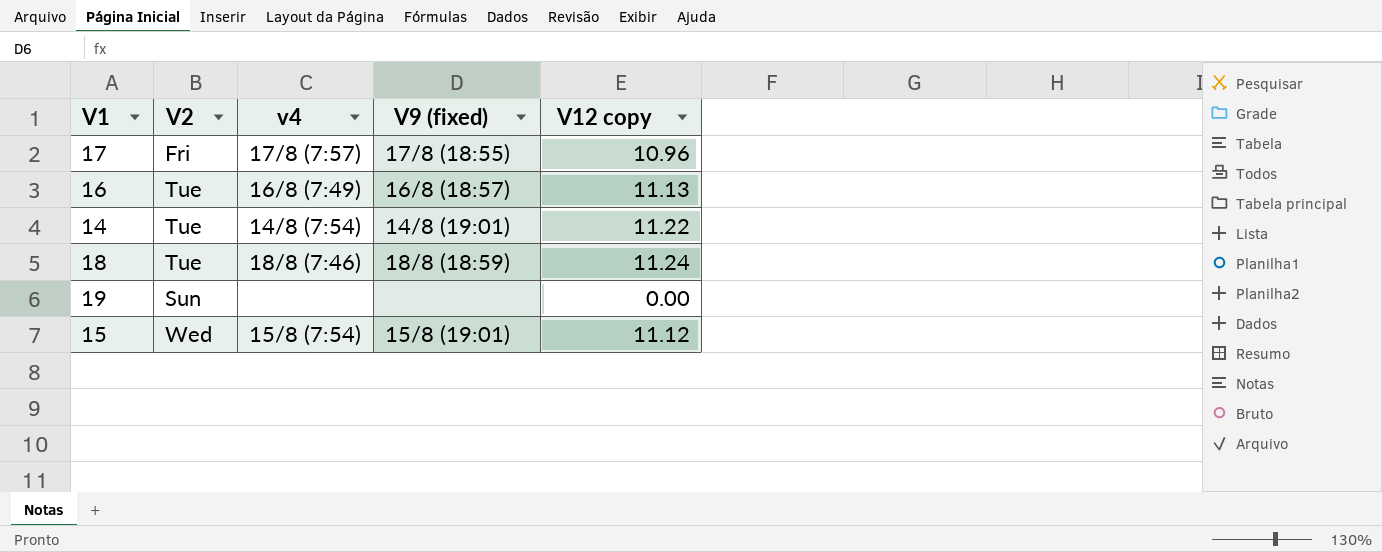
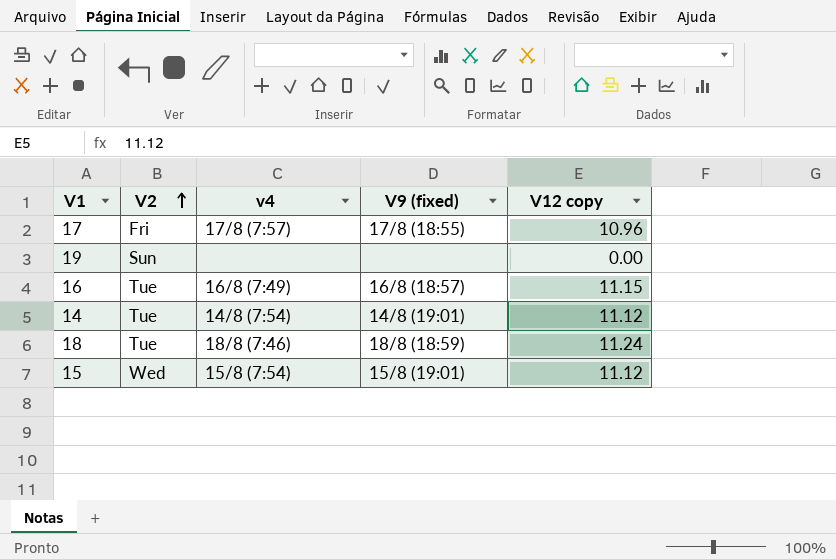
row order: none -> V2 ascending
16 | V12 copy: 11.13 -> 11.15
14 | V12 copy: 11.22 -> 11.12

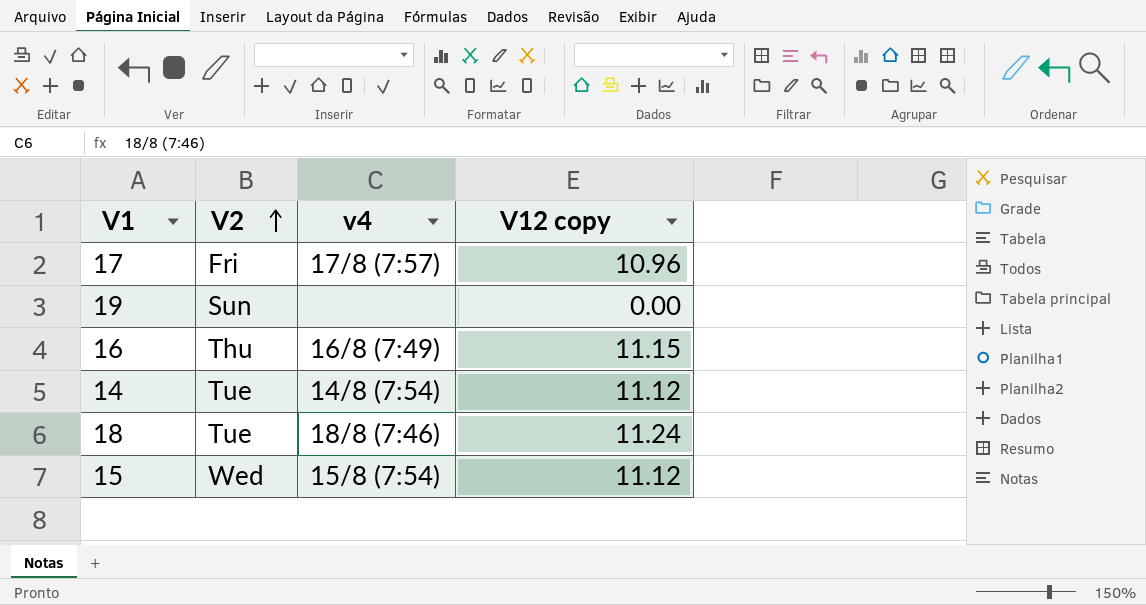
column V9 (fixed) | position: 4 -> none
16 | V2: Tue -> Thu

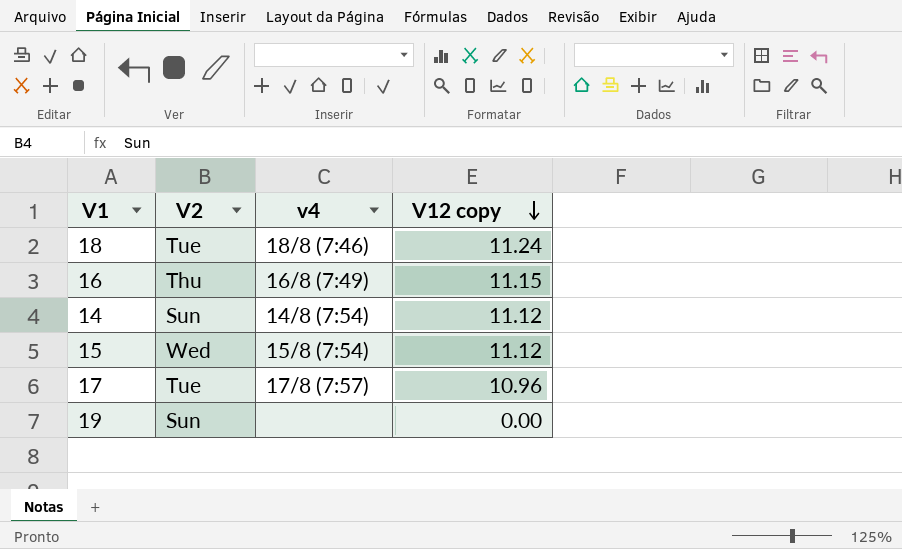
row order: V2 ascending -> V12 copy descending
14 | V2: Tue -> Sun
17 | V2: Fri -> Tue

